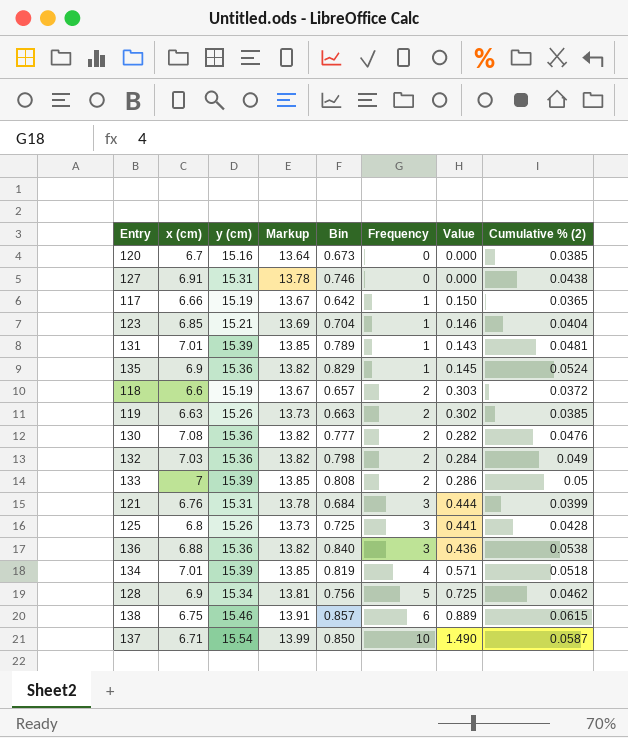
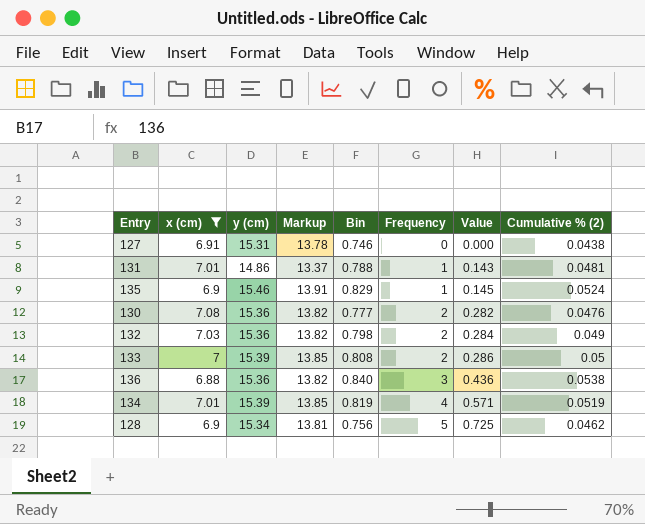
filter: none -> x (cm) >= 6.88
131 | y (cm): 15.39 -> 14.86
131 | Markup: 13.85 -> 13.37
131 | Bin: 0.789 -> 0.788
135 | y (cm): 15.36 -> 15.46
135 | Markup: 13.82 -> 13.91
134 | Cumulative % (2): 0.0518 -> 0.0519

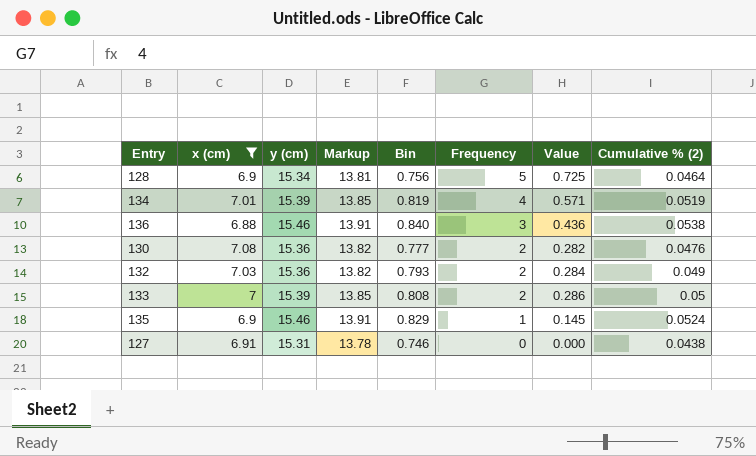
row order: Frequency ascending -> Frequency descending
row 131: 7.01 | 14.86 | 13.37 | 0.788 | 1 | 0.143 | 0.0481 -> none
128 | Cumulative % (2): 0.0462 -> 0.0464
136 | y (cm): 15.36 -> 15.46
136 | Markup: 13.82 -> 13.91
132 | Bin: 0.798 -> 0.793

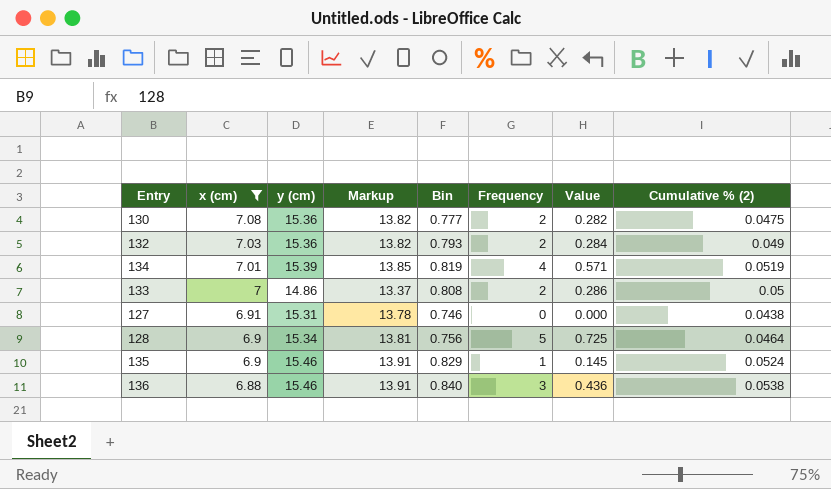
row order: Frequency descending -> x (cm) descending
130 | Cumulative % (2): 0.0476 -> 0.0475
133 | y (cm): 15.39 -> 14.86
133 | Markup: 13.85 -> 13.37

